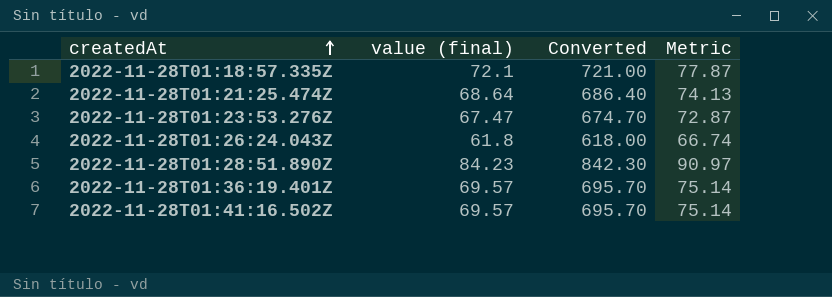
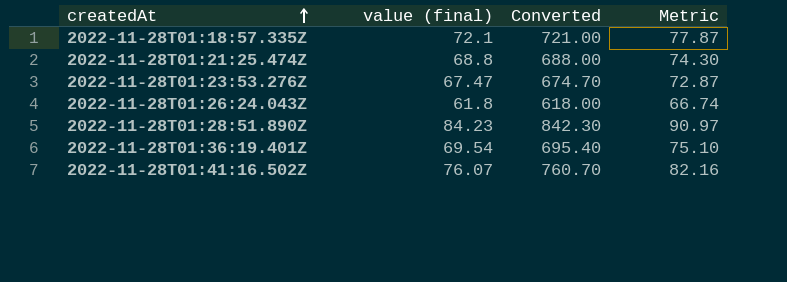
2022-11-28T01:21:25.474Z | value (final): 68.64 -> 68.8
2022-11-28T01:21:25.474Z | Converted: 686.40 -> 688.00
2022-11-28T01:21:25.474Z | Metric: 74.13 -> 74.30
2022-11-28T01:36:19.401Z | value (final): 69.57 -> 69.54
2022-11-28T01:36:19.401Z | Converted: 695.70 -> 695.40
2022-11-28T01:36:19.401Z | Metric: 75.14 -> 75.10
2022-11-28T01:41:16.502Z | value (final): 69.57 -> 76.07
2022-11-28T01:41:16.502Z | Converted: 695.70 -> 760.70
2022-11-28T01:41:16.502Z | Metric: 75.14 -> 82.16

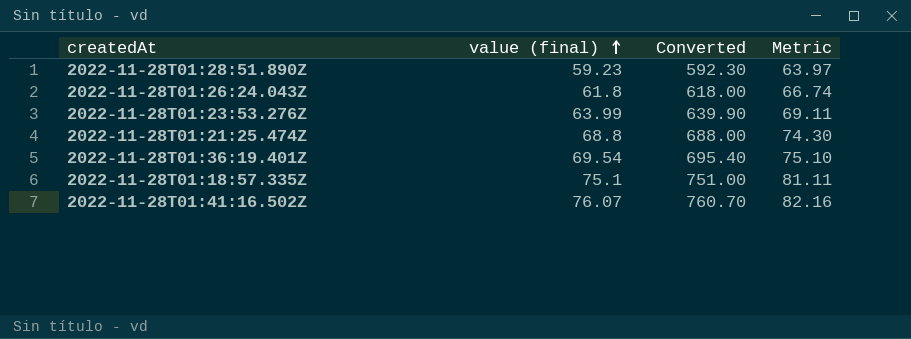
row order: createdAt ascending -> value (final) ascending
2022-11-28T01:28:51.890Z | value (final): 84.23 -> 59.23
2022-11-28T01:28:51.890Z | Converted: 842.30 -> 592.30
2022-11-28T01:28:51.890Z | Metric: 90.97 -> 63.97
2022-11-28T01:23:53.276Z | value (final): 67.47 -> 63.99
2022-11-28T01:23:53.276Z | Converted: 674.70 -> 639.90
2022-11-28T01:23:53.276Z | Metric: 72.87 -> 69.11
2022-11-28T01:18:57.335Z | value (final): 72.1 -> 75.1
2022-11-28T01:18:57.335Z | Converted: 721.00 -> 751.00
2022-11-28T01:18:57.335Z | Metric: 77.87 -> 81.11

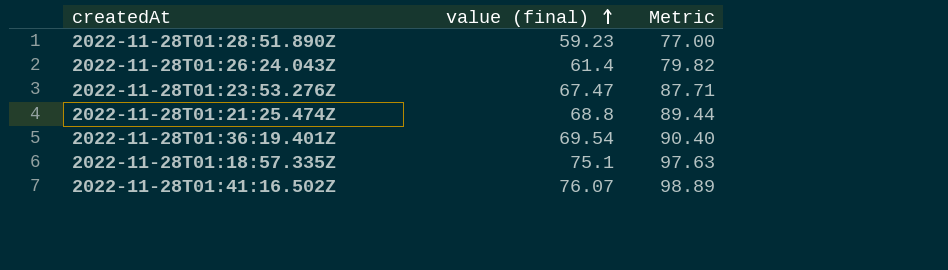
column Converted | formula: [value (final)] * 10 -> none
column Metric | formula: [value (final)] * 1.08 -> [value (final)] * 1.3
2022-11-28T01:26:24.043Z | value (final): 61.8 -> 61.4
2022-11-28T01:23:53.276Z | value (final): 63.99 -> 67.47

